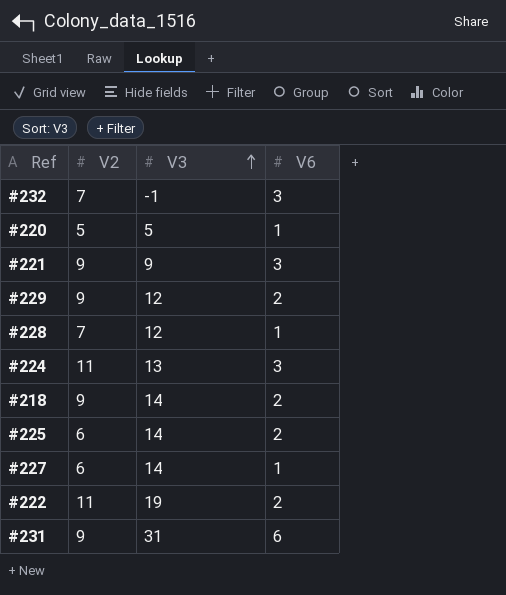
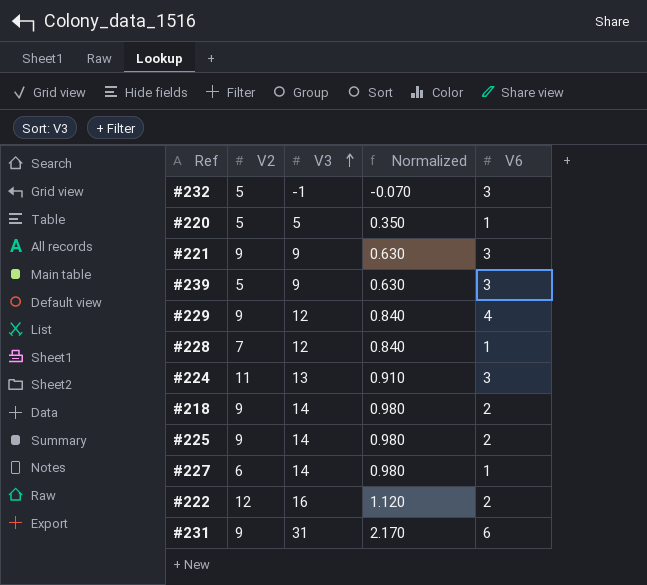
column Normalized | formula: none -> [V3] * 0.07
#232 | V2: 7 -> 5
row #239: none -> 5 | 9 | 0.630 | 3
#229 | V6: 2 -> 4
#225 | V2: 6 -> 9
#222 | V2: 11 -> 12
#222 | V3: 19 -> 16

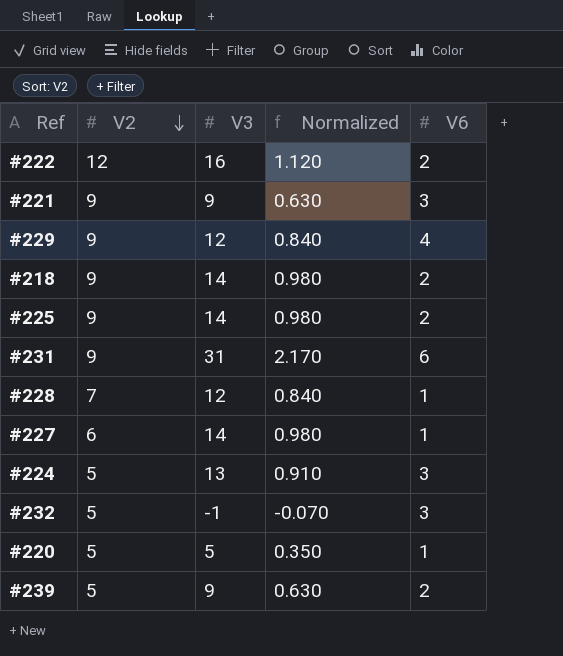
row order: V3 ascending -> V2 descending
#224 | V2: 11 -> 5
#239 | V6: 3 -> 2

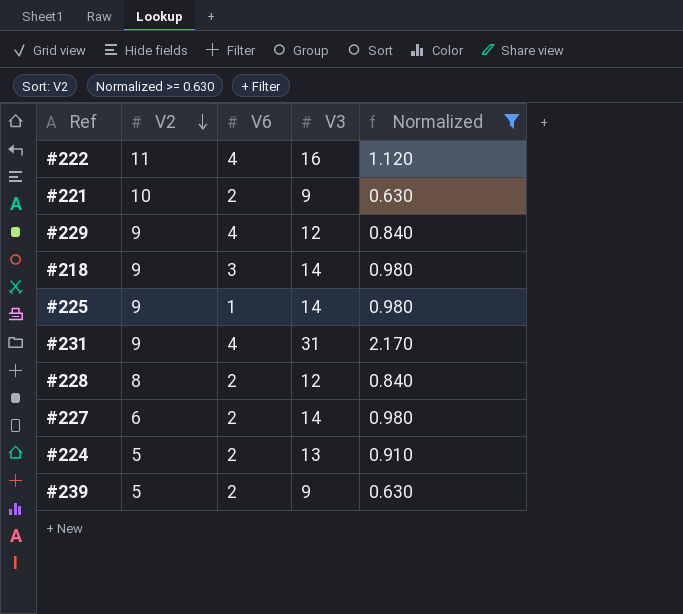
filter: none -> Normalized >= 0.630
column V6 | position: 5 -> 3
#222 | V2: 12 -> 11
#222 | V6: 2 -> 4
#221 | V2: 9 -> 10
#221 | V6: 3 -> 2
#218 | V6: 2 -> 3
#225 | V6: 2 -> 1
#231 | V6: 6 -> 4
#228 | V2: 7 -> 8
#228 | V6: 1 -> 2
#227 | V6: 1 -> 2
#224 | V6: 3 -> 2

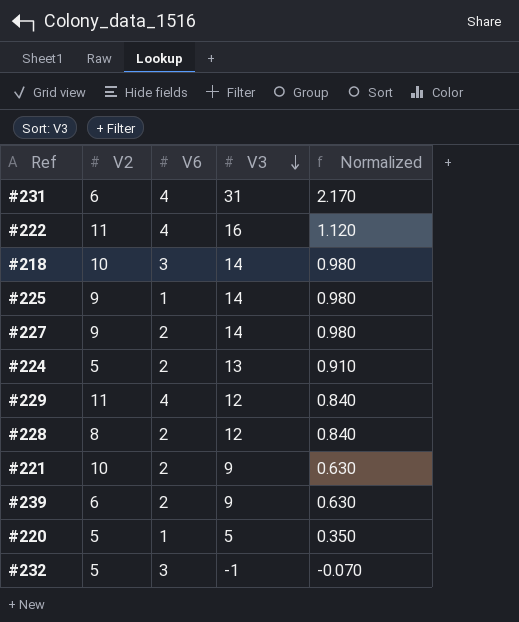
filter: Normalized >= 0.630 -> none
row order: V2 descending -> V3 descending
#231 | V2: 9 -> 6
#218 | V2: 9 -> 10
#227 | V2: 6 -> 9
#229 | V2: 9 -> 11
#239 | V2: 5 -> 6

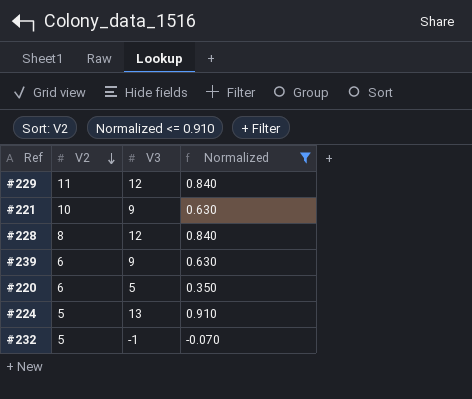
filter: none -> Normalized <= 0.910
row order: V3 descending -> V2 descending
column V6 | position: 3 -> none
#220 | V2: 5 -> 6

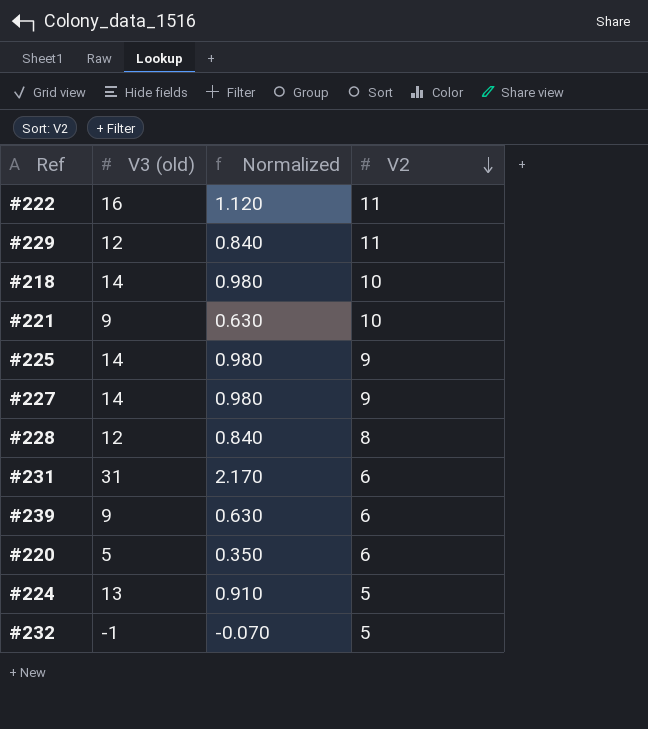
filter: Normalized <= 0.910 -> none
column name: V3 -> V3 (old)
column V2 | position: 2 -> 4

